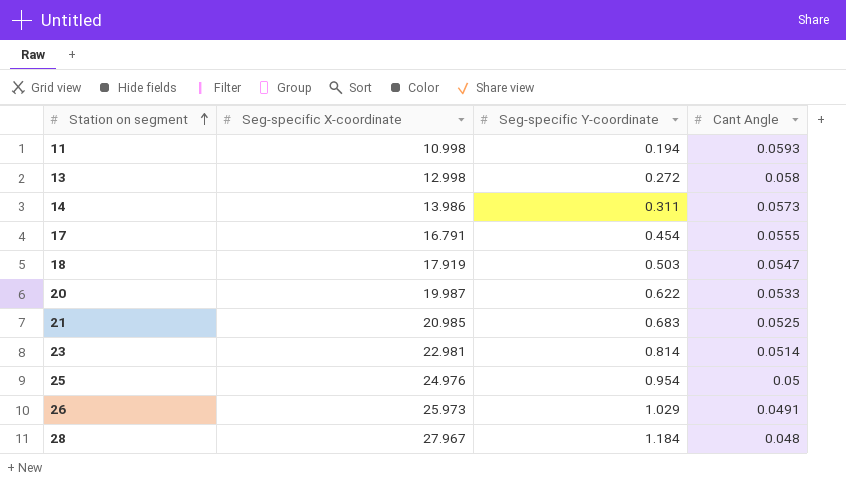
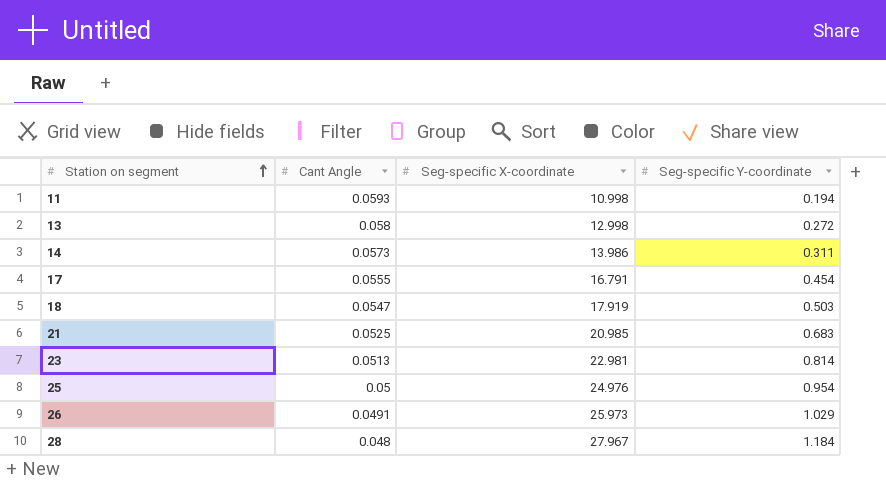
column Cant Angle | position: 4 -> 2
row 20: 19.987 | 0.622 | 0.0533 -> none
23 | Cant Angle: 0.0514 -> 0.0513

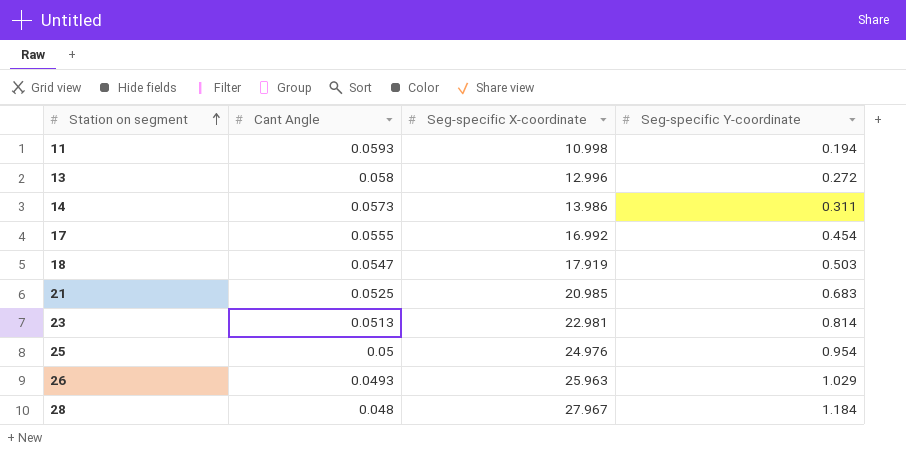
13 | Seg-specific X-coordinate: 12.998 -> 12.996
17 | Seg-specific X-coordinate: 16.791 -> 16.992
26 | Cant Angle: 0.0491 -> 0.0493
26 | Seg-specific X-coordinate: 25.973 -> 25.963

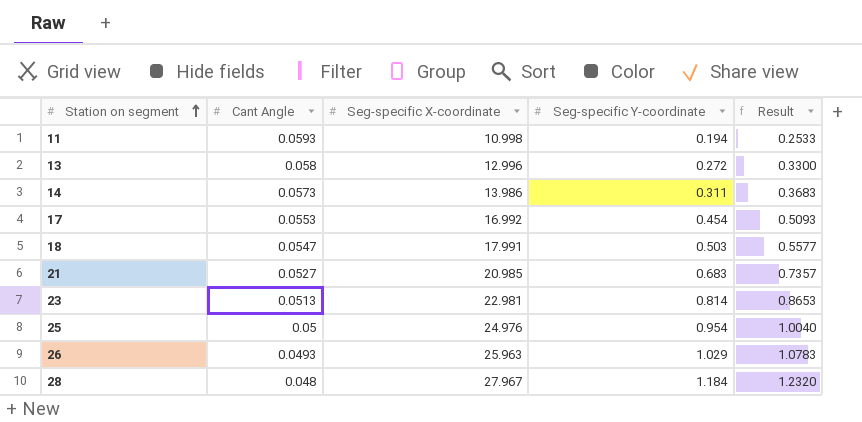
column Result | formula: none -> [Cant Angle] + [Seg-specific Y-coordinate]
17 | Cant Angle: 0.0555 -> 0.0553
18 | Seg-specific X-coordinate: 17.919 -> 17.991
21 | Cant Angle: 0.0525 -> 0.0527

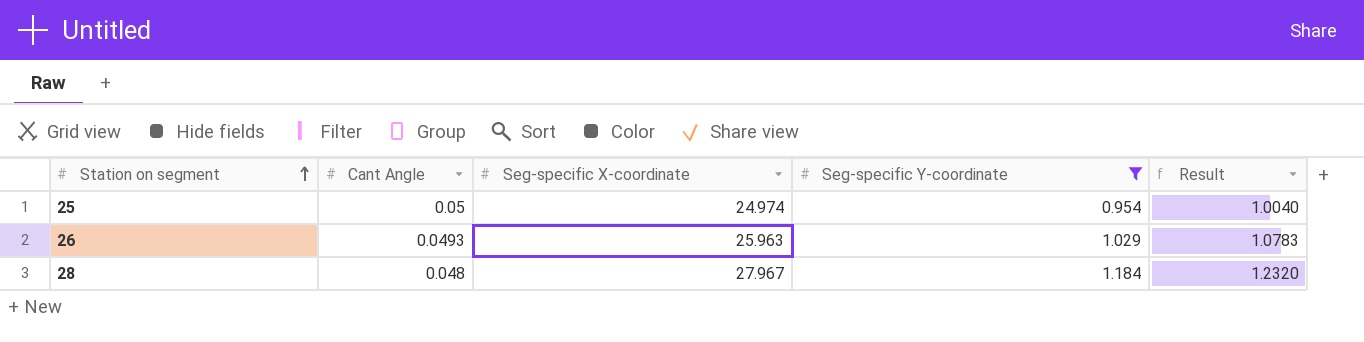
filter: none -> Seg-specific Y-coordinate >= 0.954
25 | Seg-specific X-coordinate: 24.976 -> 24.974

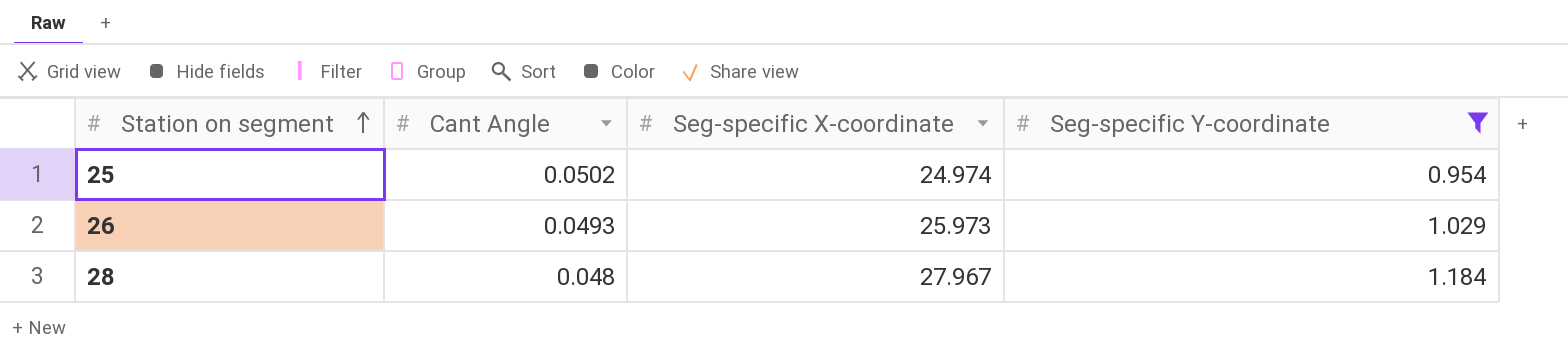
column Result | formula: [Cant Angle] + [Seg-specific Y-coordinate] -> none
25 | Cant Angle: 0.05 -> 0.0502
26 | Seg-specific X-coordinate: 25.963 -> 25.973

